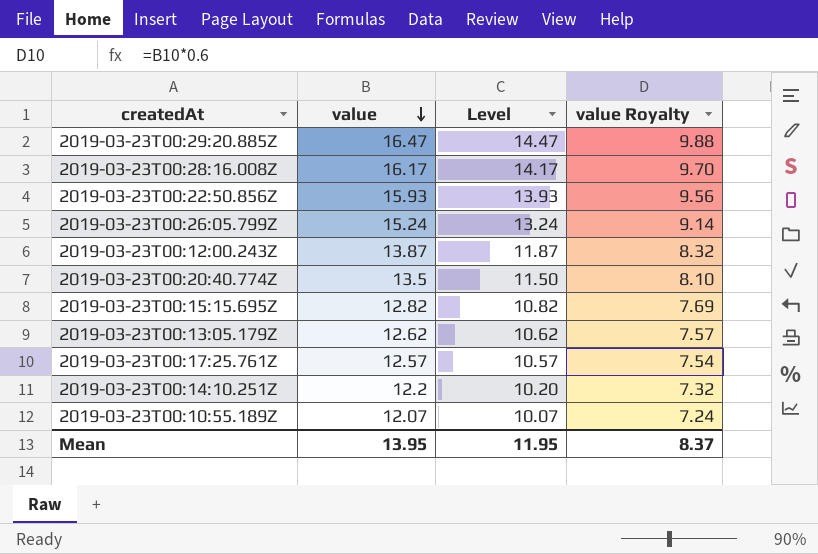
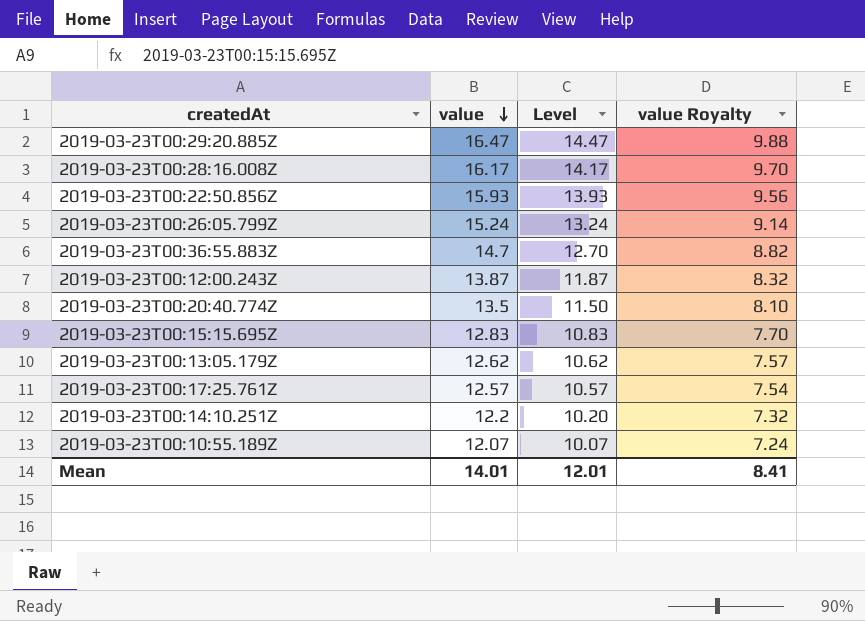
row 2019-03-23T00:36:55.883Z: none -> 14.7 | 12.70 | 8.82
2019-03-23T00:15:15.695Z | value: 12.82 -> 12.83
2019-03-23T00:15:15.695Z | Level: 10.82 -> 10.83
2019-03-23T00:15:15.695Z | value Royalty: 7.69 -> 7.70
Mean | value: 13.95 -> 14.01
Mean | Level: 11.95 -> 12.01
Mean | value Royalty: 8.37 -> 8.41

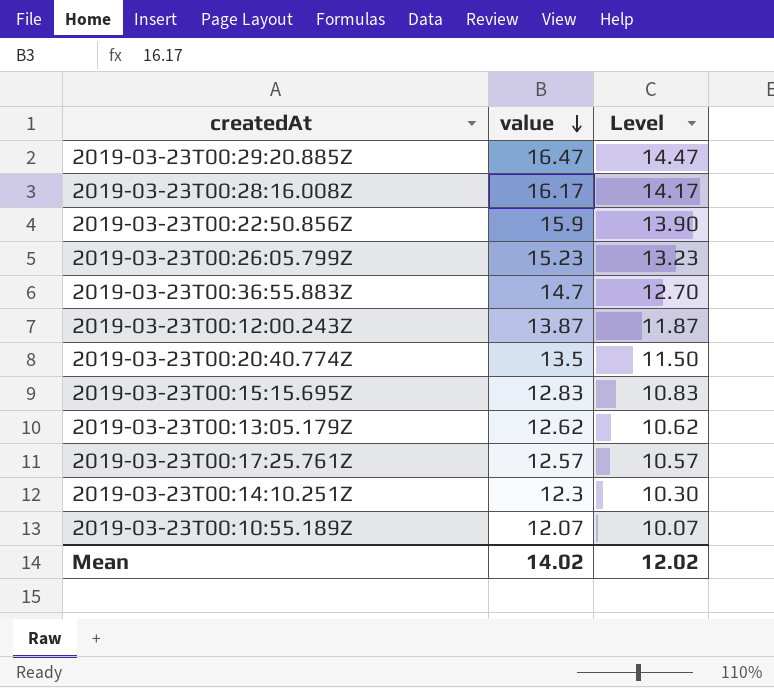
column value Royalty | formula: [value] * 0.6 -> none
2019-03-23T00:22:50.856Z | value: 15.93 -> 15.9
2019-03-23T00:22:50.856Z | Level: 13.93 -> 13.90
2019-03-23T00:26:05.799Z | value: 15.24 -> 15.23
2019-03-23T00:26:05.799Z | Level: 13.24 -> 13.23
2019-03-23T00:14:10.251Z | value: 12.2 -> 12.3
2019-03-23T00:14:10.251Z | Level: 10.20 -> 10.30
Mean | value: 14.01 -> 14.02
Mean | Level: 12.01 -> 12.02

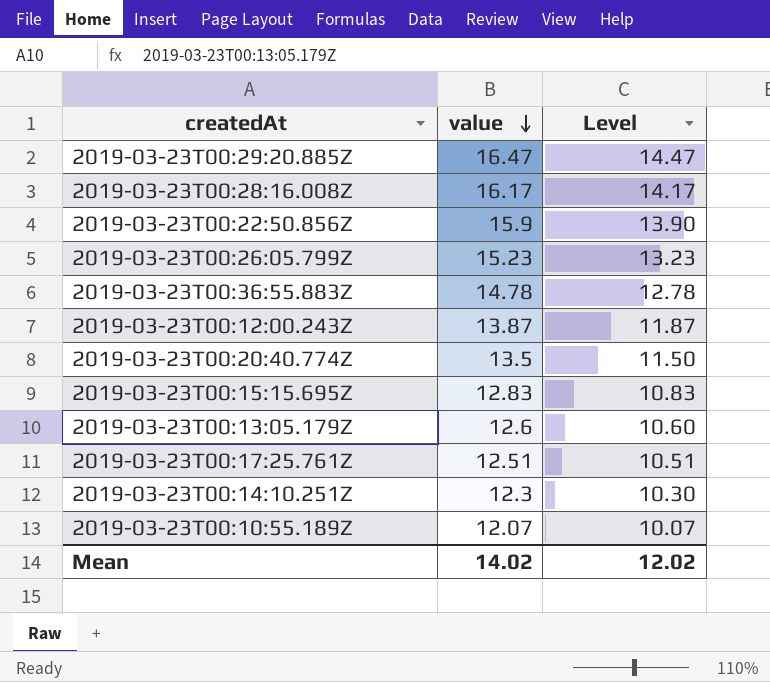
2019-03-23T00:36:55.883Z | value: 14.7 -> 14.78
2019-03-23T00:36:55.883Z | Level: 12.70 -> 12.78
2019-03-23T00:13:05.179Z | value: 12.62 -> 12.6
2019-03-23T00:13:05.179Z | Level: 10.62 -> 10.60
2019-03-23T00:17:25.761Z | value: 12.57 -> 12.51
2019-03-23T00:17:25.761Z | Level: 10.57 -> 10.51

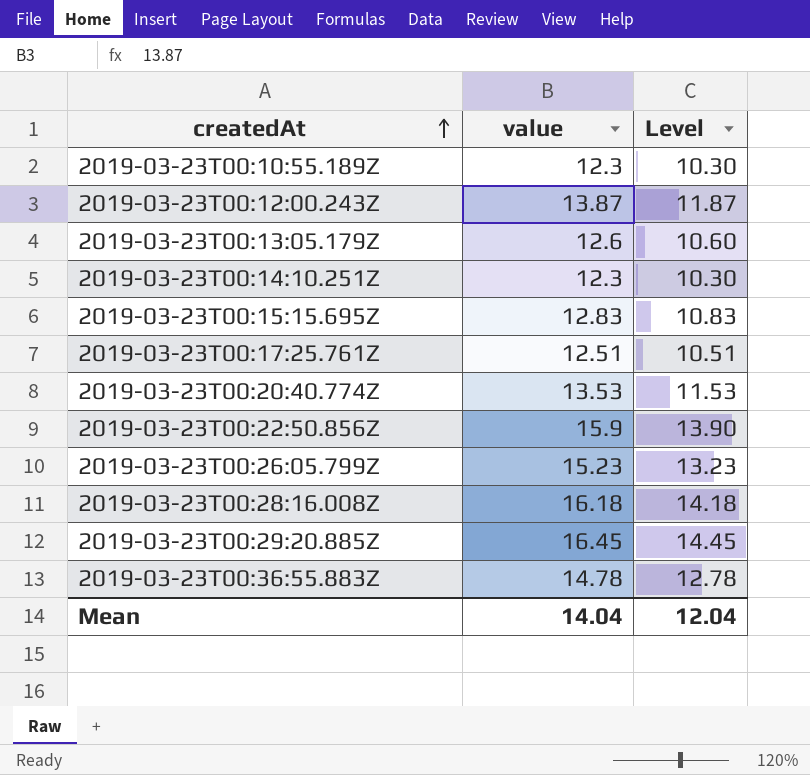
row order: value descending -> createdAt ascending
2019-03-23T00:10:55.189Z | value: 12.07 -> 12.3
2019-03-23T00:10:55.189Z | Level: 10.07 -> 10.30
2019-03-23T00:20:40.774Z | value: 13.5 -> 13.53
2019-03-23T00:20:40.774Z | Level: 11.50 -> 11.53
2019-03-23T00:28:16.008Z | value: 16.17 -> 16.18
2019-03-23T00:28:16.008Z | Level: 14.17 -> 14.18
2019-03-23T00:29:20.885Z | value: 16.47 -> 16.45
2019-03-23T00:29:20.885Z | Level: 14.47 -> 14.45
Mean | value: 14.02 -> 14.04
Mean | Level: 12.02 -> 12.04

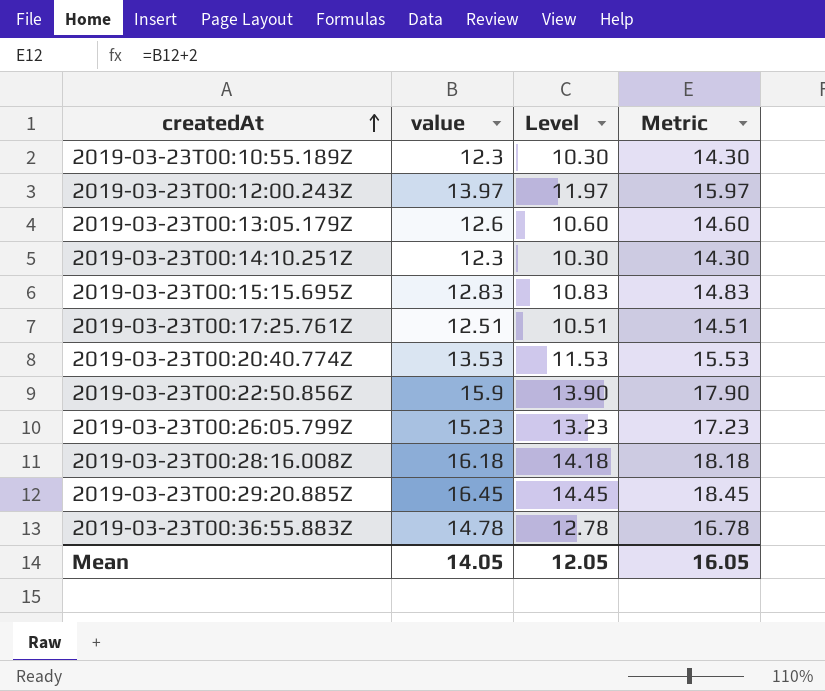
column Metric | formula: none -> [value] + 2
2019-03-23T00:12:00.243Z | value: 13.87 -> 13.97
2019-03-23T00:12:00.243Z | Level: 11.87 -> 11.97
Mean | value: 14.04 -> 14.05
Mean | Level: 12.04 -> 12.05

